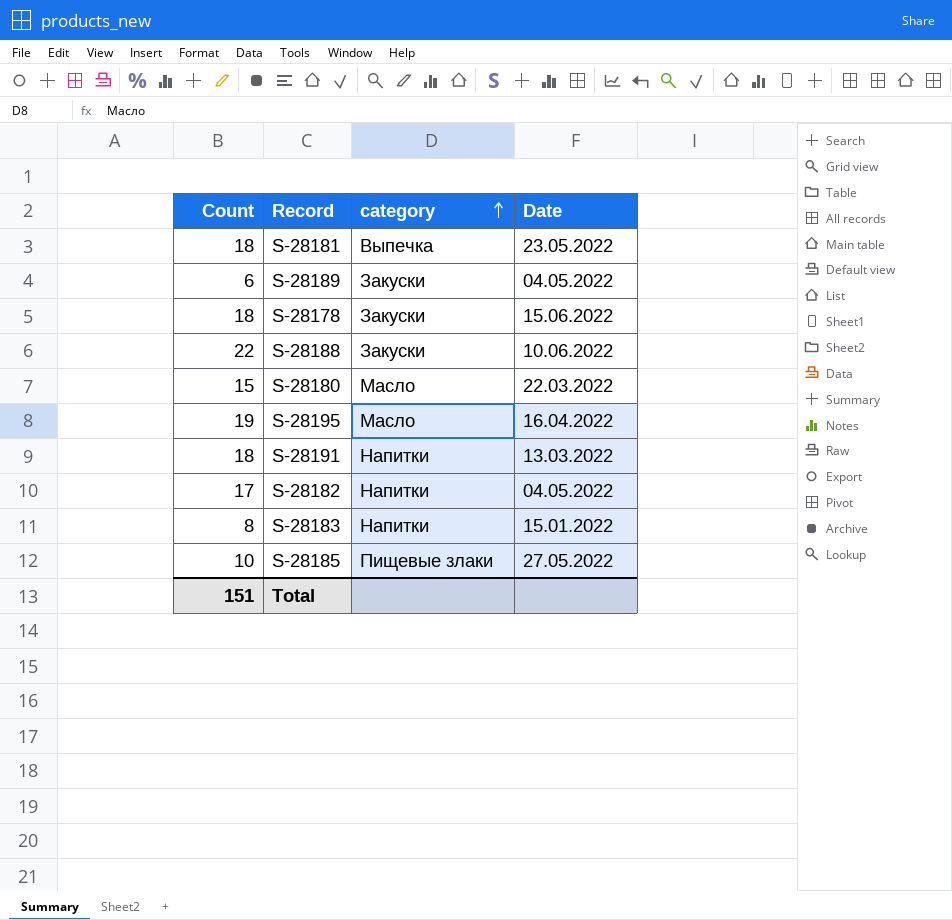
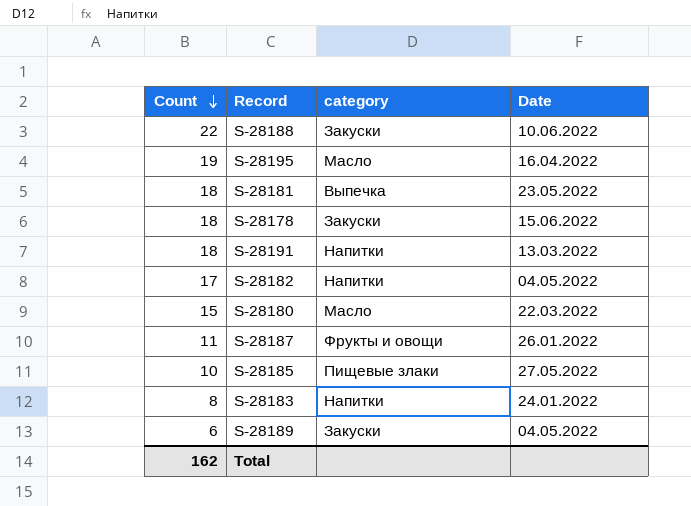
row order: category ascending -> Count descending
row S-28187: none -> 11 | Фрукты и овощи | 26.01.2022
S-28183 | Date: 15.01.2022 -> 24.01.2022
Total | Count: 151 -> 162

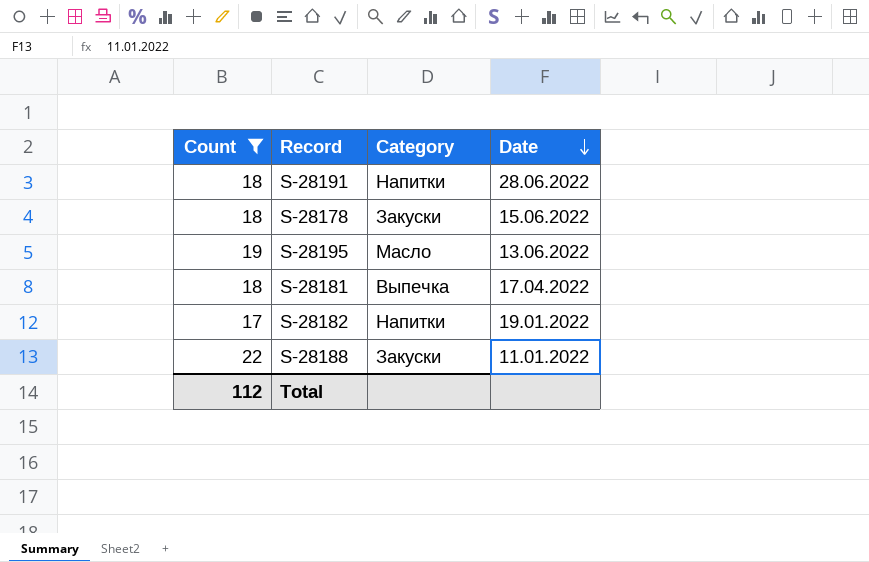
filter: none -> Count >= 17
row order: Count descending -> Date descending
column name: category -> Category
S-28191 | Date: 13.03.2022 -> 28.06.2022
S-28195 | Date: 16.04.2022 -> 13.06.2022
S-28181 | Date: 23.05.2022 -> 17.04.2022
S-28182 | Date: 04.05.2022 -> 19.01.2022
S-28188 | Date: 10.06.2022 -> 11.01.2022
Total | Count: 162 -> 112

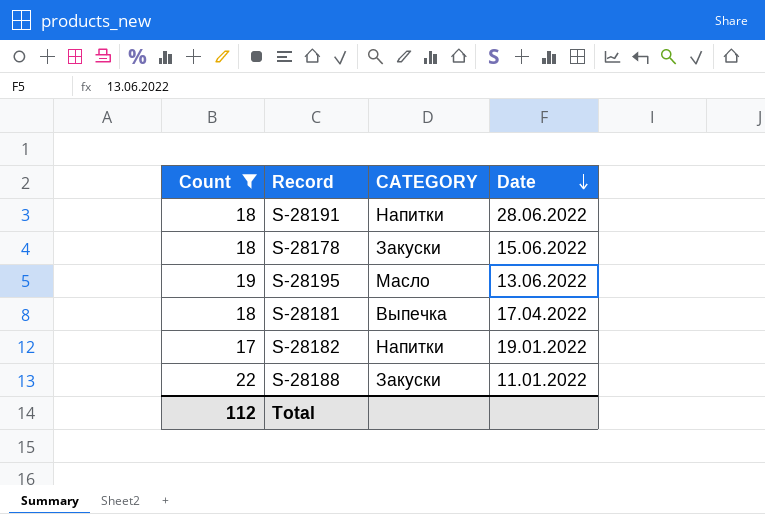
column name: Category -> CATEGORY

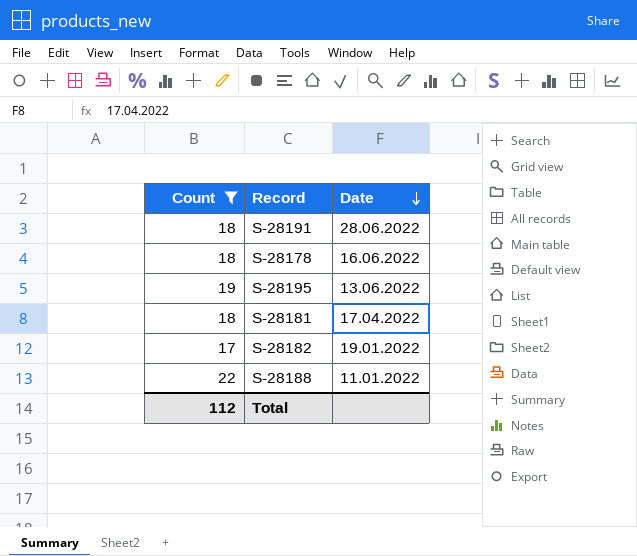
column CATEGORY | position: 3 -> none
S-28178 | Date: 15.06.2022 -> 16.06.2022

